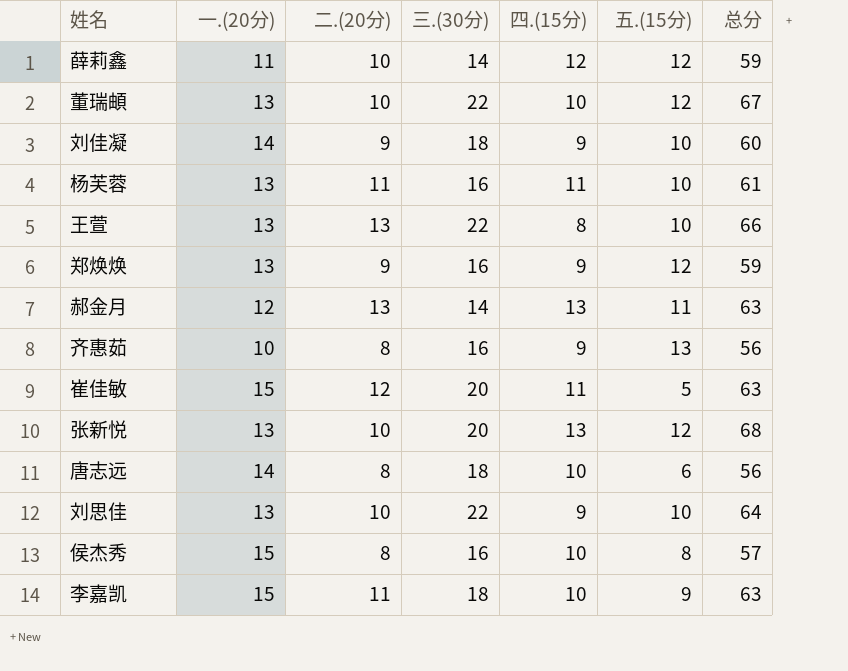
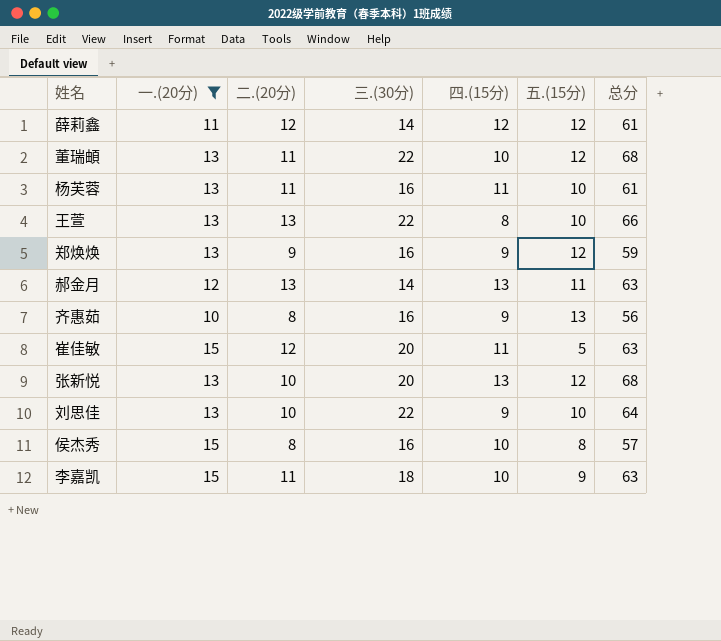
filter: none -> 一.(20分) != 14
薛莉鑫 | 二.(20分): 10 -> 12
薛莉鑫 | 总分: 59 -> 61
董瑞頔 | 二.(20分): 10 -> 11
董瑞頔 | 总分: 67 -> 68

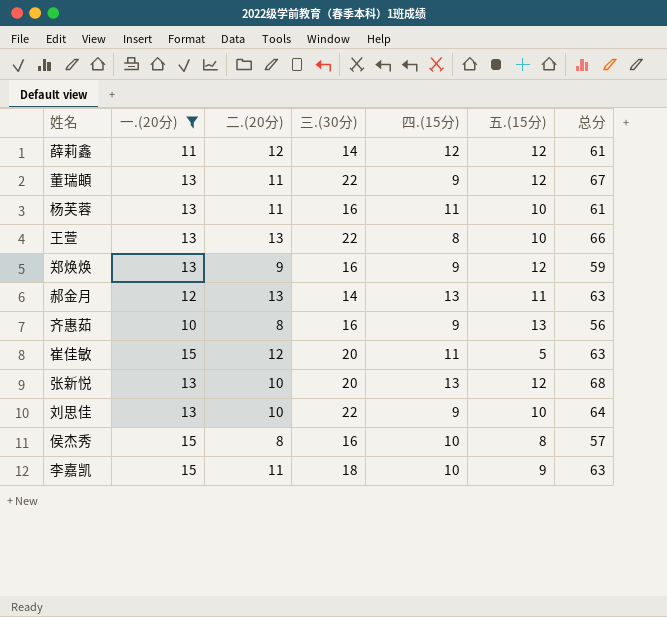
董瑞頔 | 四.(15分): 10 -> 9
董瑞頔 | 总分: 68 -> 67

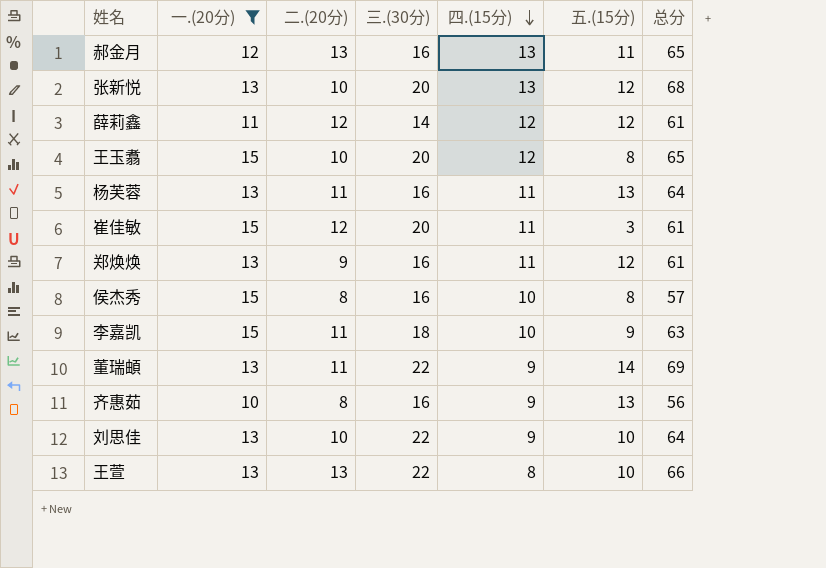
row order: none -> 四.(15分) descending
郝金月 | 三.(30分): 14 -> 16
郝金月 | 总分: 63 -> 65
row 王玉翥: none -> 15 | 10 | 20 | 12 | 8 | 65
杨芙蓉 | 五.(15分): 10 -> 13
杨芙蓉 | 总分: 61 -> 64
崔佳敏 | 五.(15分): 5 -> 3
崔佳敏 | 总分: 63 -> 61
郑焕焕 | 四.(15分): 9 -> 11
郑焕焕 | 总分: 59 -> 61
董瑞頔 | 五.(15分): 12 -> 14
董瑞頔 | 总分: 67 -> 69

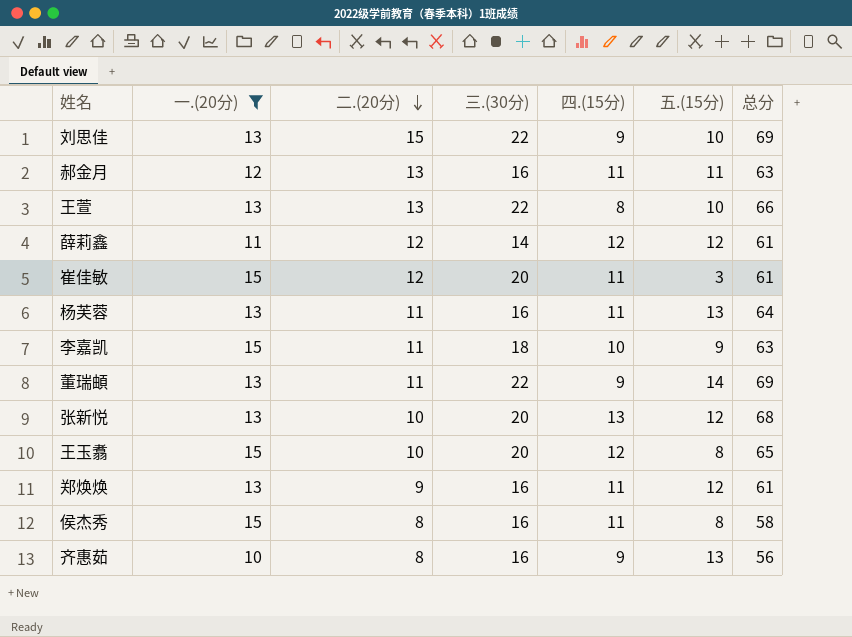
row order: 四.(15分) descending -> 二.(20分) descending
刘思佳 | 二.(20分): 10 -> 15
刘思佳 | 总分: 64 -> 69
郝金月 | 四.(15分): 13 -> 11
郝金月 | 总分: 65 -> 63
侯杰秀 | 四.(15分): 10 -> 11
侯杰秀 | 总分: 57 -> 58

